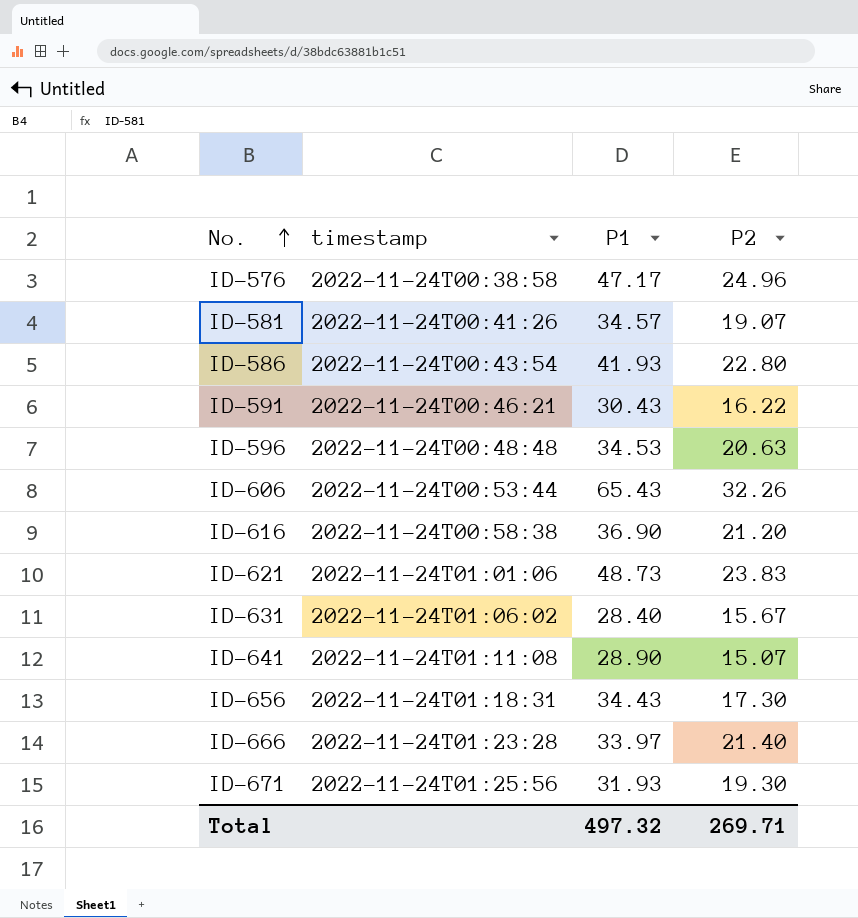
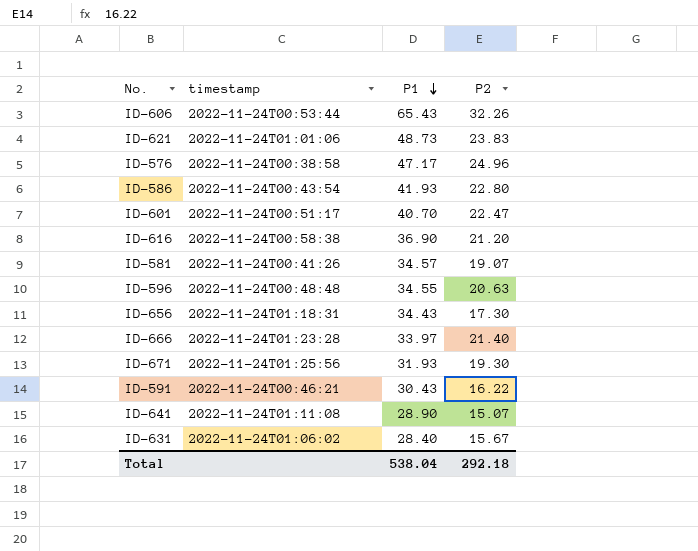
row order: No. ascending -> P1 descending
row ID-601: none -> 2022-11-24T00:51:17 | 40.70 | 22.47
ID-596 | P1: 34.53 -> 34.55
Total | P1: 497.32 -> 538.04
Total | P2: 269.71 -> 292.18

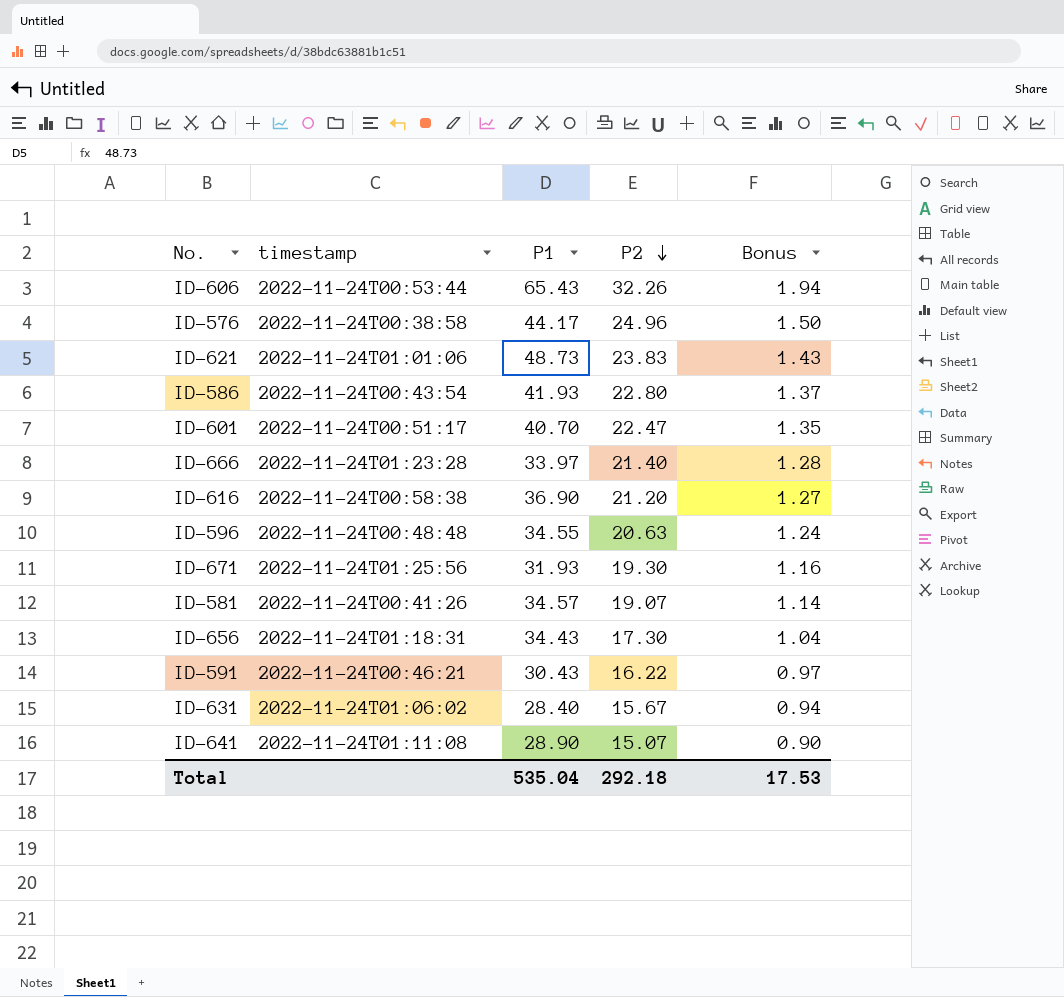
row order: P1 descending -> P2 descending
column Bonus | formula: none -> [P2] * 0.06
ID-576 | P1: 47.17 -> 44.17
Total | P1: 538.04 -> 535.04

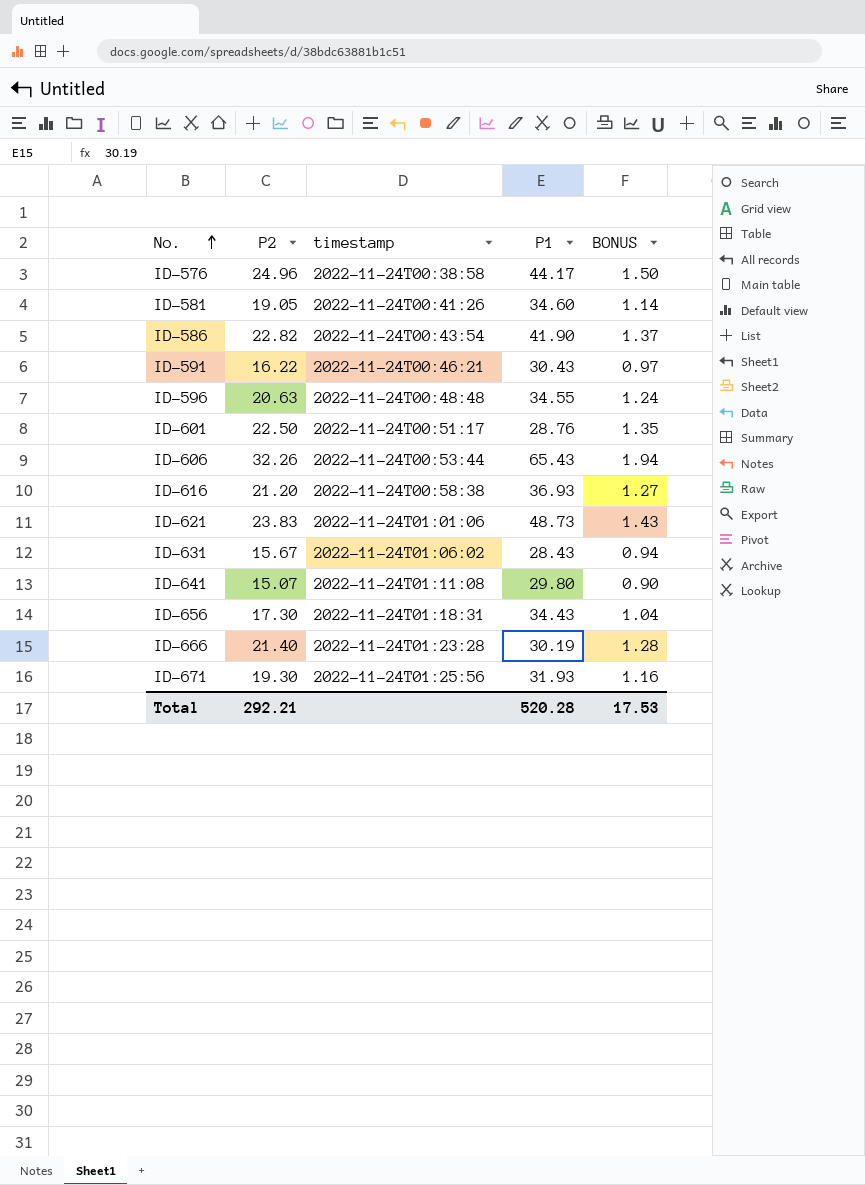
row order: P2 descending -> No. ascending
column P2 | position: 4 -> 2
column name: Bonus -> BONUS
ID-581 | P2: 19.07 -> 19.05
ID-581 | P1: 34.57 -> 34.60
ID-586 | P2: 22.80 -> 22.82
ID-586 | P1: 41.93 -> 41.90
ID-601 | P2: 22.47 -> 22.50
ID-601 | P1: 40.70 -> 28.76
ID-616 | P1: 36.90 -> 36.93
ID-631 | P1: 28.40 -> 28.43
ID-641 | P1: 28.90 -> 29.80
ID-666 | P1: 33.97 -> 30.19
Total | P2: 292.18 -> 292.21
Total | P1: 535.04 -> 520.28

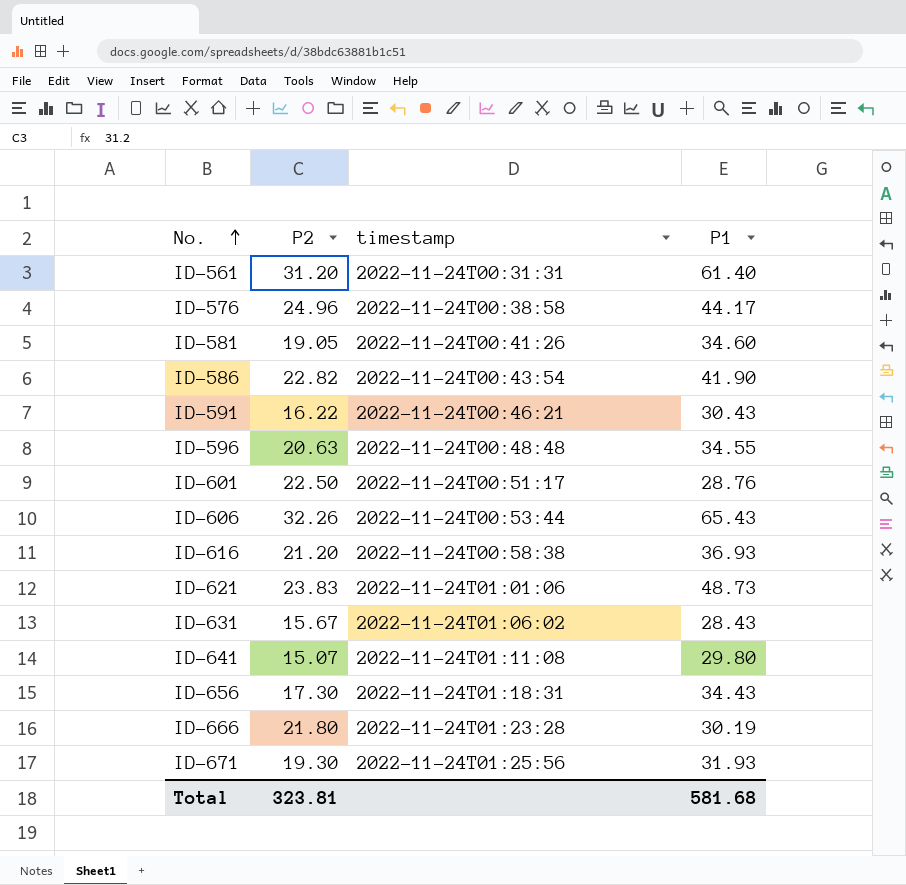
column BONUS | formula: [P2] * 0.06 -> none
row ID-561: none -> 31.20 | 2022-11-24T00:31:31 | 61.40
ID-666 | P2: 21.40 -> 21.80
Total | P2: 292.21 -> 323.81
Total | P1: 520.28 -> 581.68

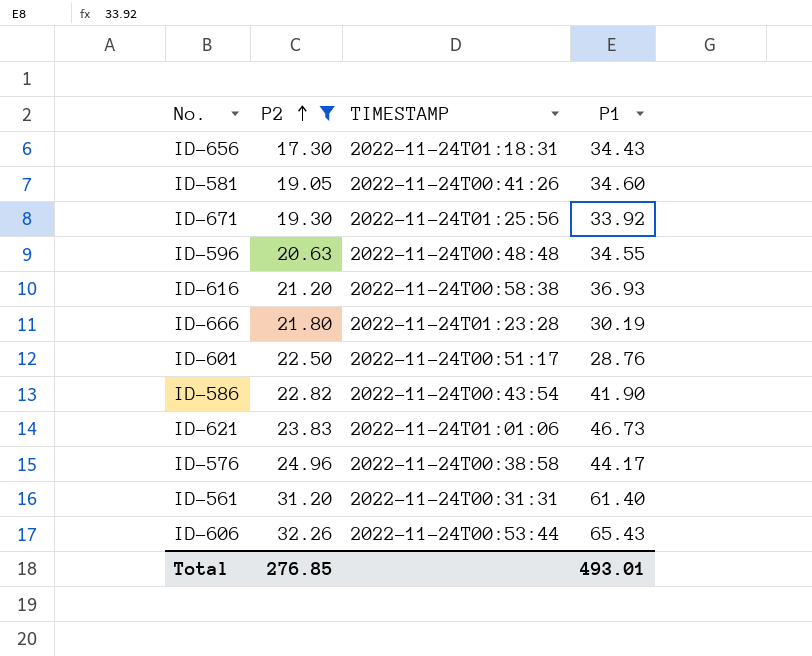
filter: none -> P2 >= 17.30
row order: No. ascending -> P2 ascending
column name: timestamp -> TIMESTAMP
ID-671 | P1: 31.93 -> 33.92
ID-621 | P1: 48.73 -> 46.73
Total | P2: 323.81 -> 276.85
Total | P1: 581.68 -> 493.01

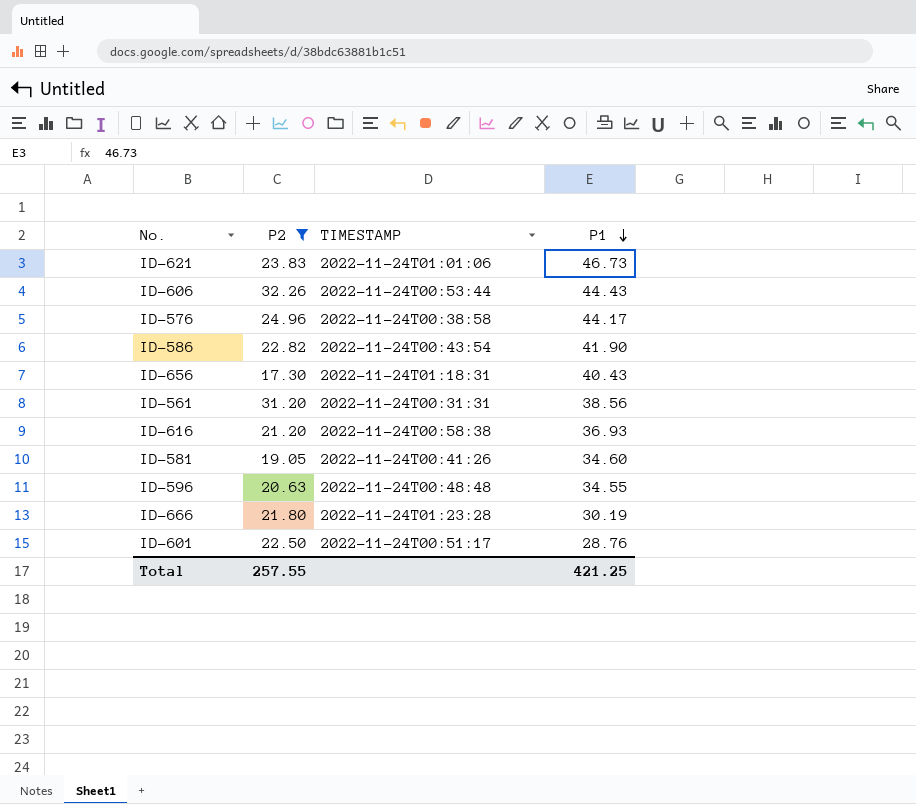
row order: P2 ascending -> P1 descending
row ID-671: 19.30 | 2022-11-24T01:25:56 | 33.92 -> none
ID-606 | P1: 65.43 -> 44.43
ID-656 | P1: 34.43 -> 40.43
ID-561 | P1: 61.40 -> 38.56
Total | P2: 276.85 -> 257.55
Total | P1: 493.01 -> 421.25

